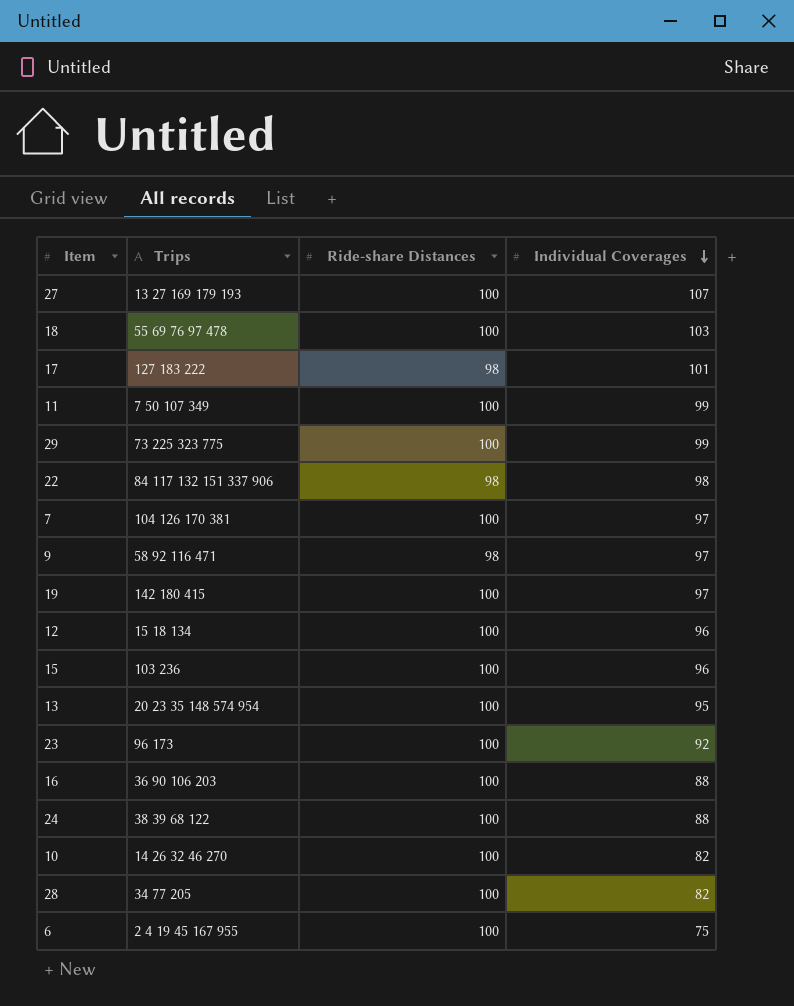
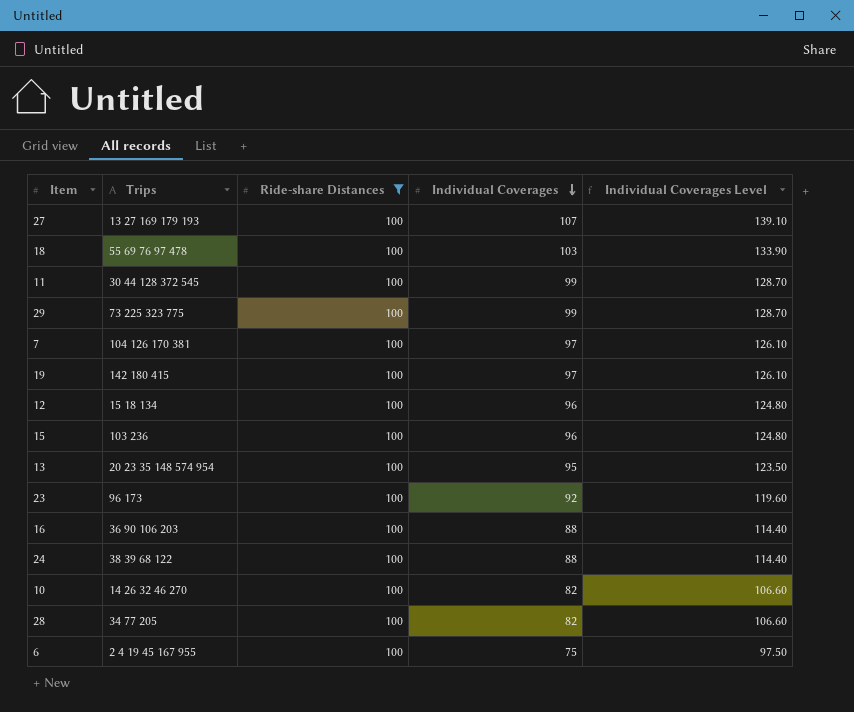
filter: none -> Ride-share Distances = 100
column Individual Coverages Level | formula: none -> [Individual Coverages] * 1.3
11 | Trips: 7 50 107 349 -> 30 44 128 372 545

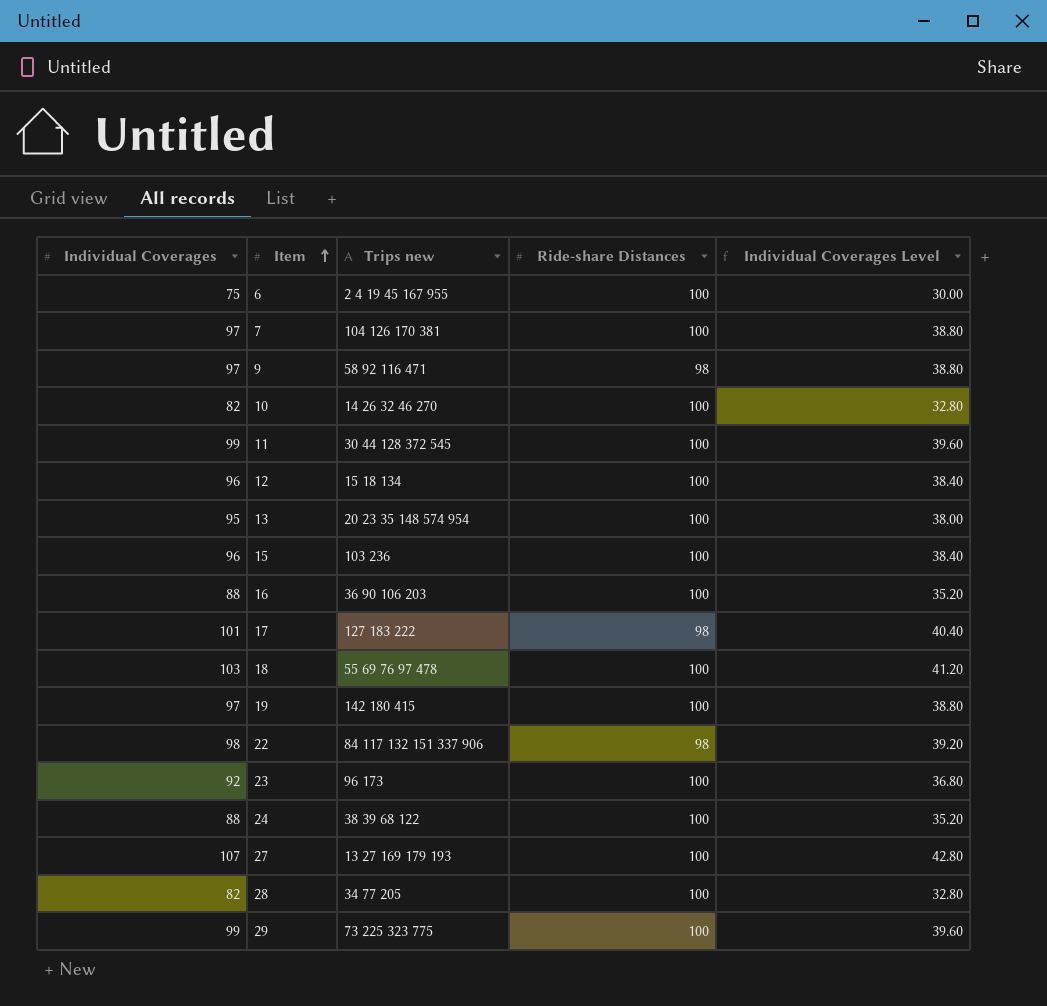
filter: Ride-share Distances = 100 -> none
row order: Individual Coverages descending -> Item ascending
column Individual Coverages | position: 4 -> 1
column name: Trips -> Trips new
column Individual Coverages Level | formula: [Individual Coverages] * 1.3 -> [Individual Coverages] * 0.4

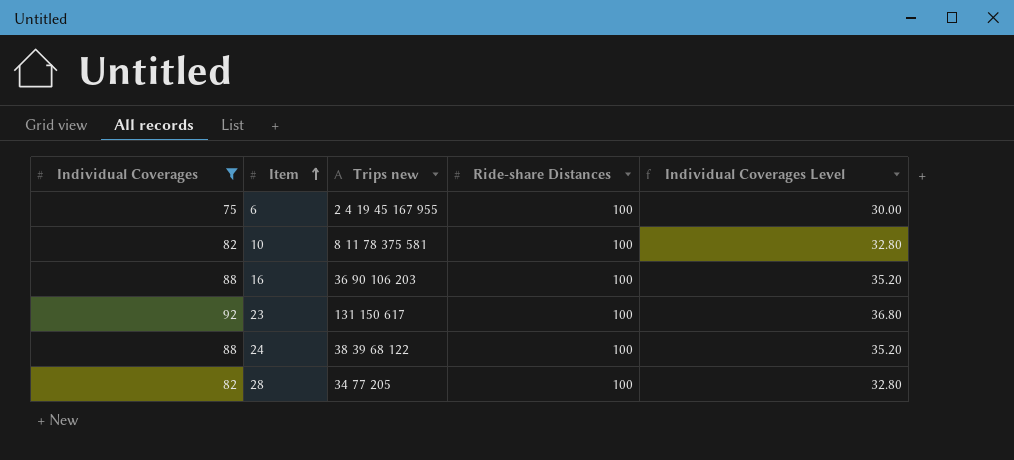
filter: none -> Individual Coverages <= 92
10 | Trips new: 14 26 32 46 270 -> 8 11 78 375 581
23 | Trips new: 96 173 -> 131 150 617

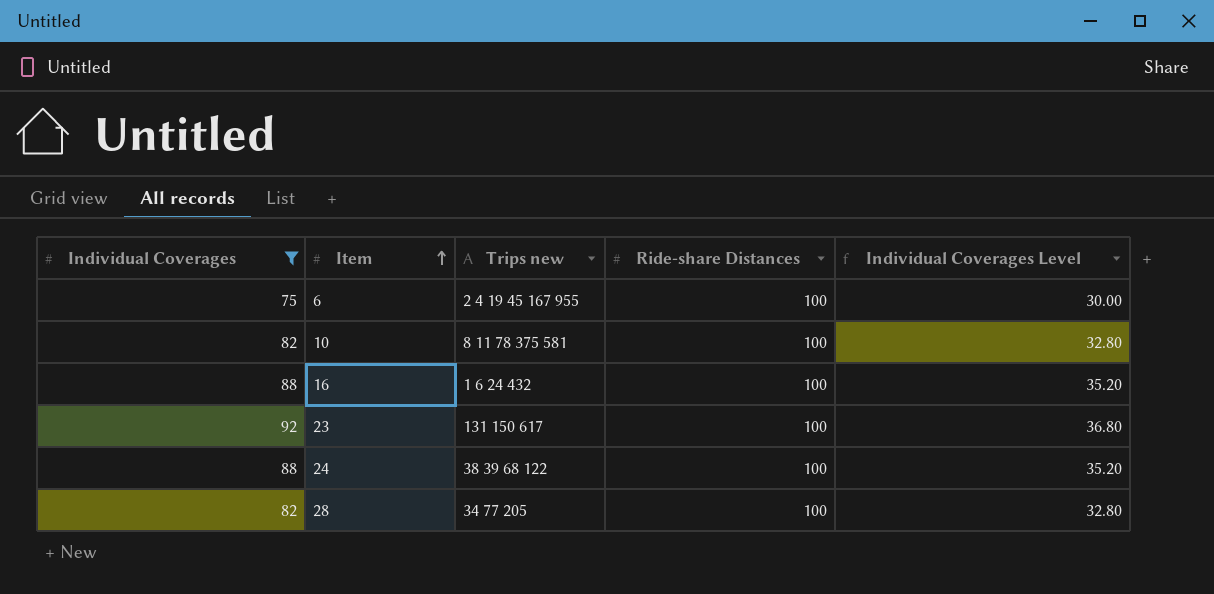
16 | Trips new: 36 90 106 203 -> 1 6 24 432

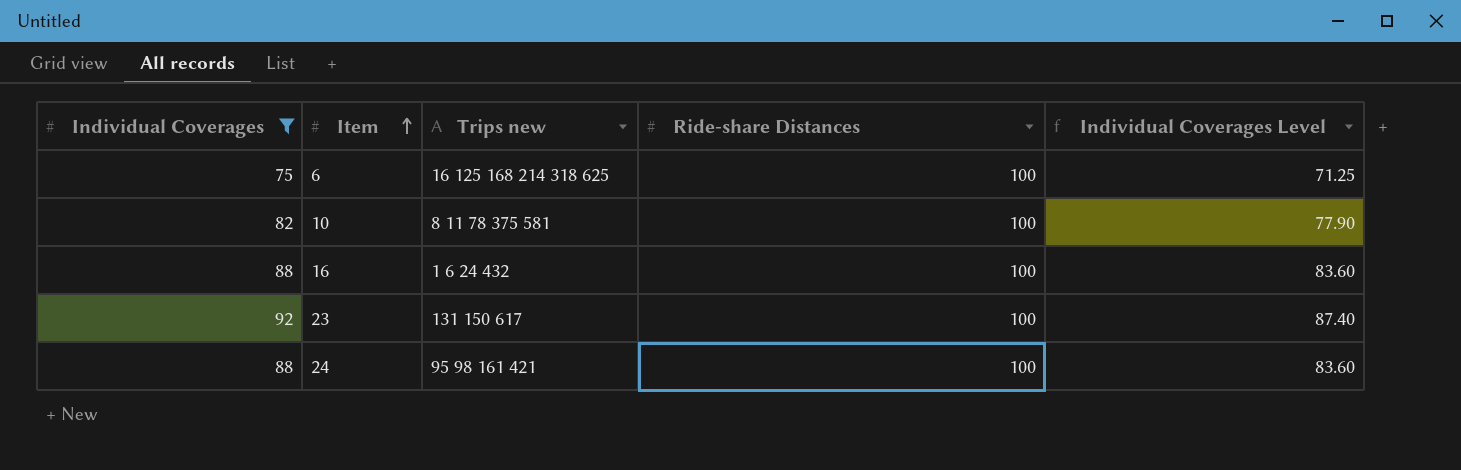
column Individual Coverages Level | formula: [Individual Coverages] * 0.4 -> [Individual Coverages] * 0.95
row 28: 82 | 34 77 205 | 100 | 32.80 -> none
6 | Trips new: 2 4 19 45 167 955 -> 16 125 168 214 318 625
24 | Trips new: 38 39 68 122 -> 95 98 161 421

